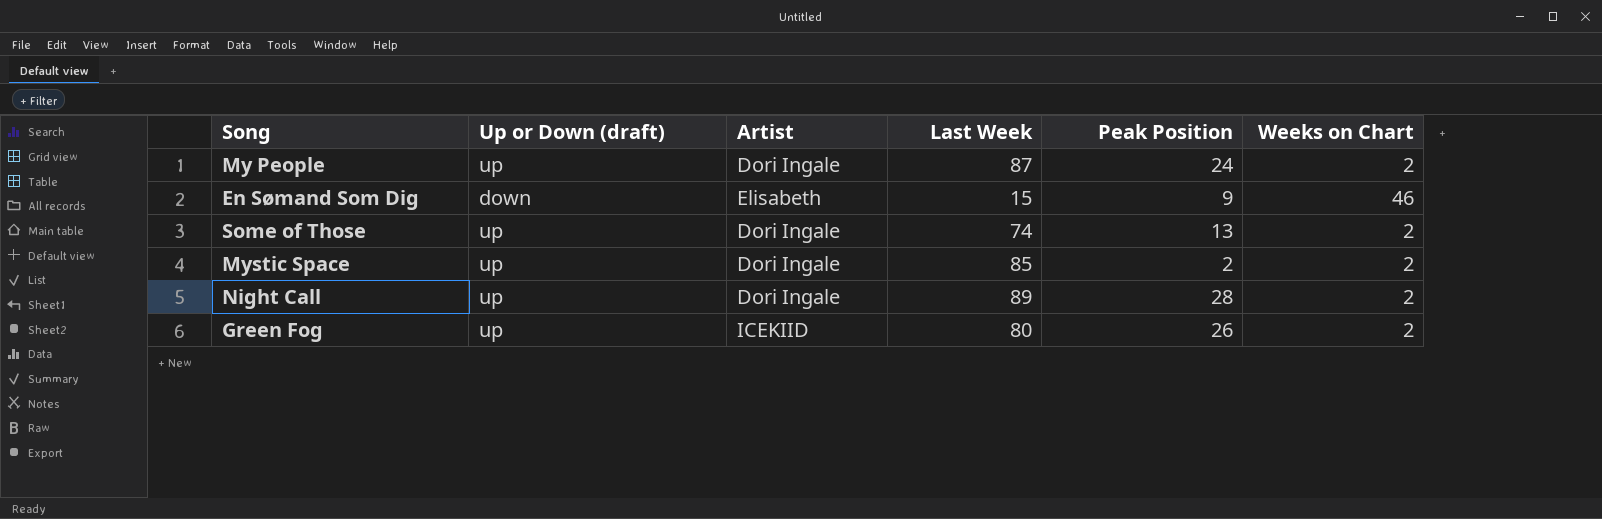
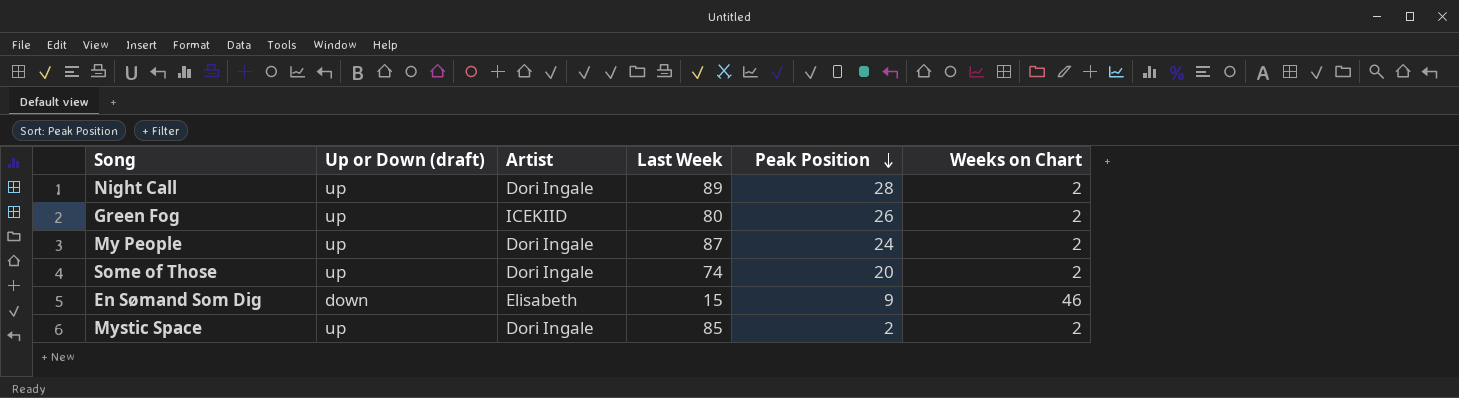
row order: none -> Peak Position descending
Some of Those | Peak Position: 13 -> 20

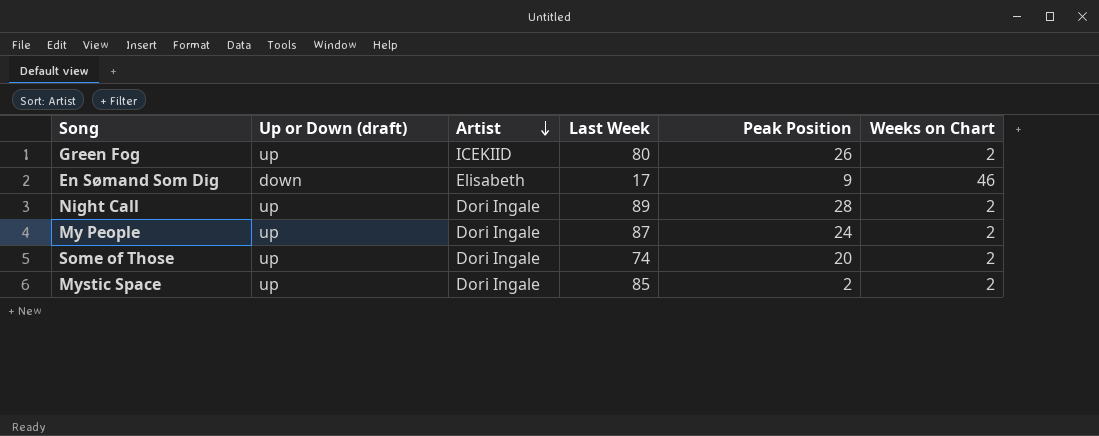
row order: Peak Position descending -> Artist descending
En Sømand Som Dig | Last Week: 15 -> 17

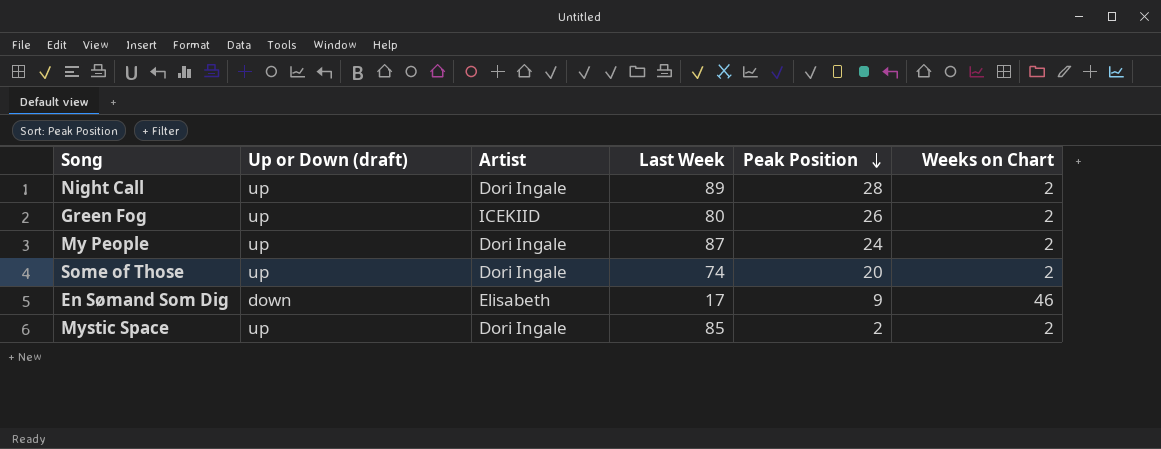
row order: Artist descending -> Peak Position descending

